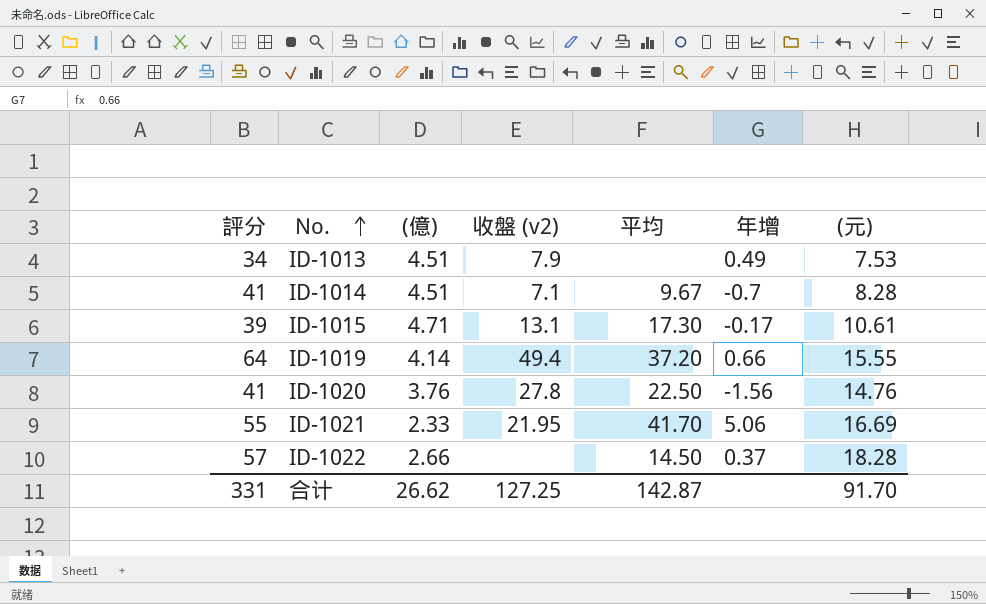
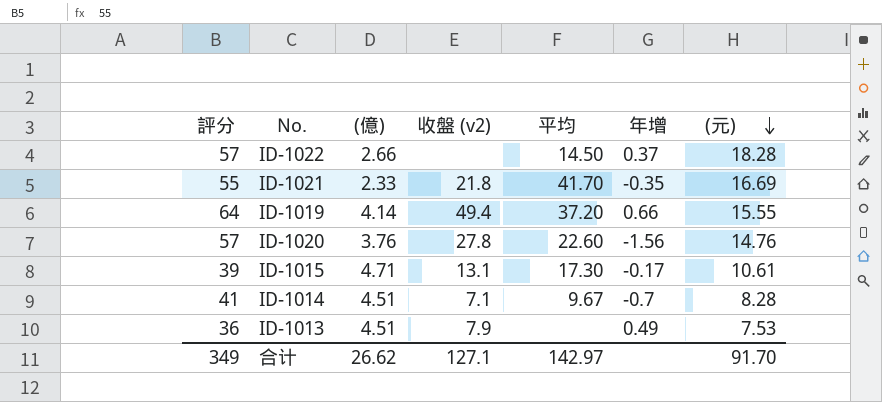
row order: No. ascending -> (元) descending
ID-1021 | 收盤 (v2): 21.95 -> 21.8
ID-1021 | 年增: 5.06 -> -0.35
ID-1020 | 評分: 41 -> 57
ID-1020 | 平均: 22.50 -> 22.60
ID-1013 | 評分: 34 -> 36
合计 | 評分: 331 -> 349
合计 | 收盤 (v2): 127.25 -> 127.1
合计 | 平均: 142.87 -> 142.97

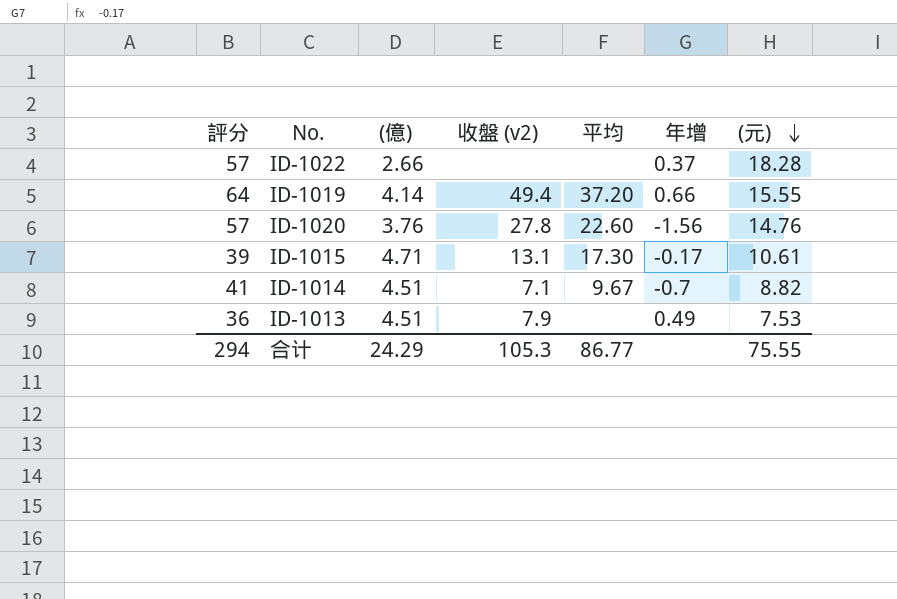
row ID-1021: 55 | 2.33 | 21.8 | 41.70 | -0.35 | 16.69 -> none
ID-1022 | 平均: 14.50 -> none
ID-1014 | (元): 8.28 -> 8.82
合计 | 評分: 349 -> 294
合计 | (億): 26.62 -> 24.29
合计 | 收盤 (v2): 127.1 -> 105.3
合计 | 平均: 142.97 -> 86.77
合计 | (元): 91.70 -> 75.55

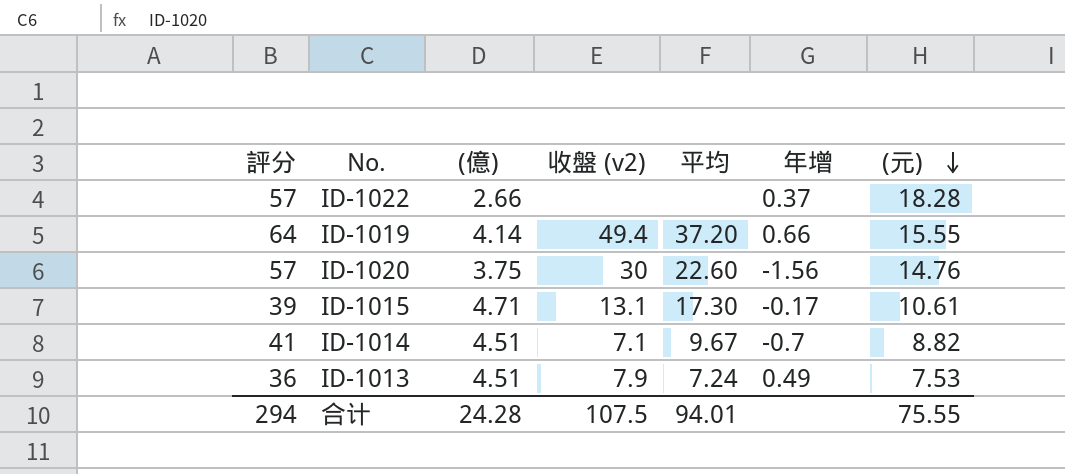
ID-1020 | (億): 3.76 -> 3.75
ID-1020 | 收盤 (v2): 27.8 -> 30
ID-1013 | 平均: none -> 7.24
合计 | (億): 24.29 -> 24.28
合计 | 收盤 (v2): 105.3 -> 107.5
合计 | 平均: 86.77 -> 94.01

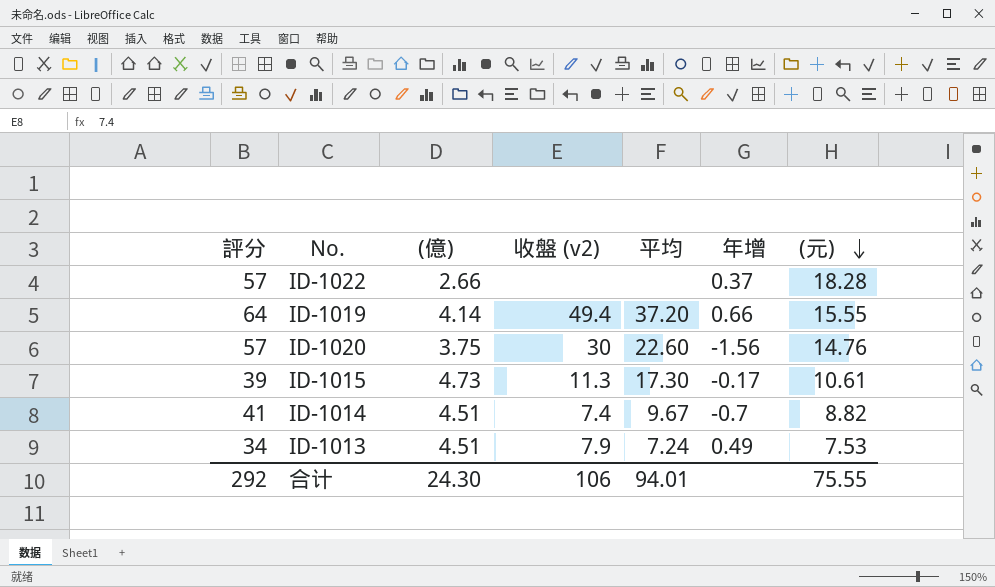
ID-1015 | (億): 4.71 -> 4.73
ID-1015 | 收盤 (v2): 13.1 -> 11.3
ID-1014 | 收盤 (v2): 7.1 -> 7.4
ID-1013 | 評分: 36 -> 34
合计 | 評分: 294 -> 292
合计 | (億): 24.28 -> 24.30
合计 | 收盤 (v2): 107.5 -> 106

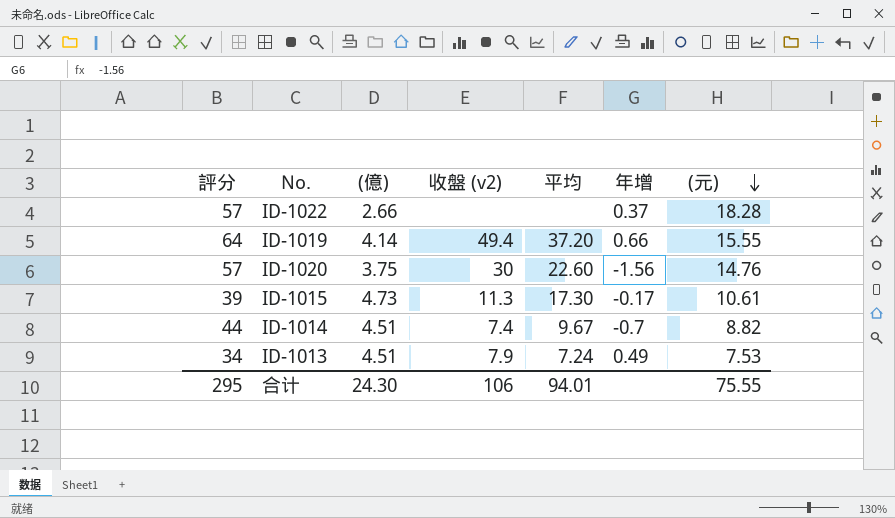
ID-1014 | 評分: 41 -> 44
合计 | 評分: 292 -> 295

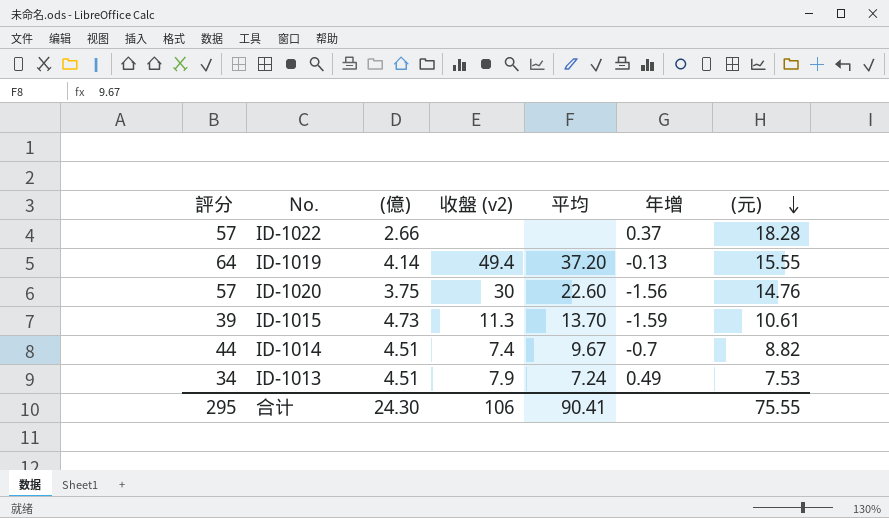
ID-1019 | 年增: 0.66 -> -0.13
ID-1015 | 平均: 17.30 -> 13.70
ID-1015 | 年增: -0.17 -> -1.59
合计 | 平均: 94.01 -> 90.41

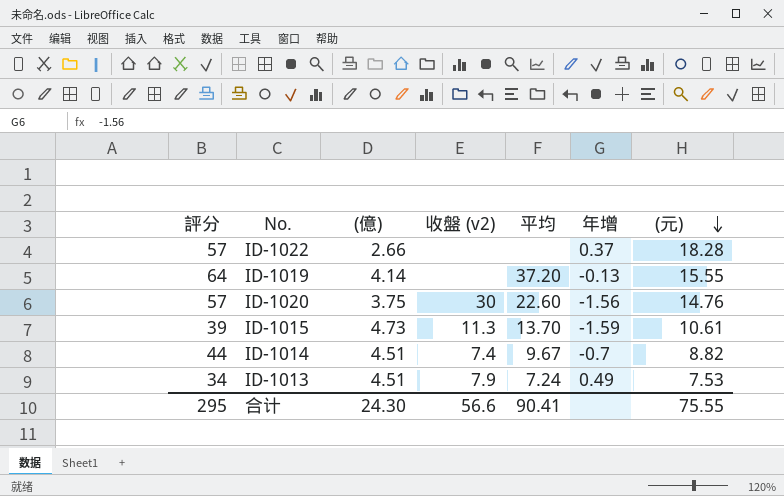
ID-1019 | 收盤 (v2): 49.4 -> none
合计 | 收盤 (v2): 106 -> 56.6

